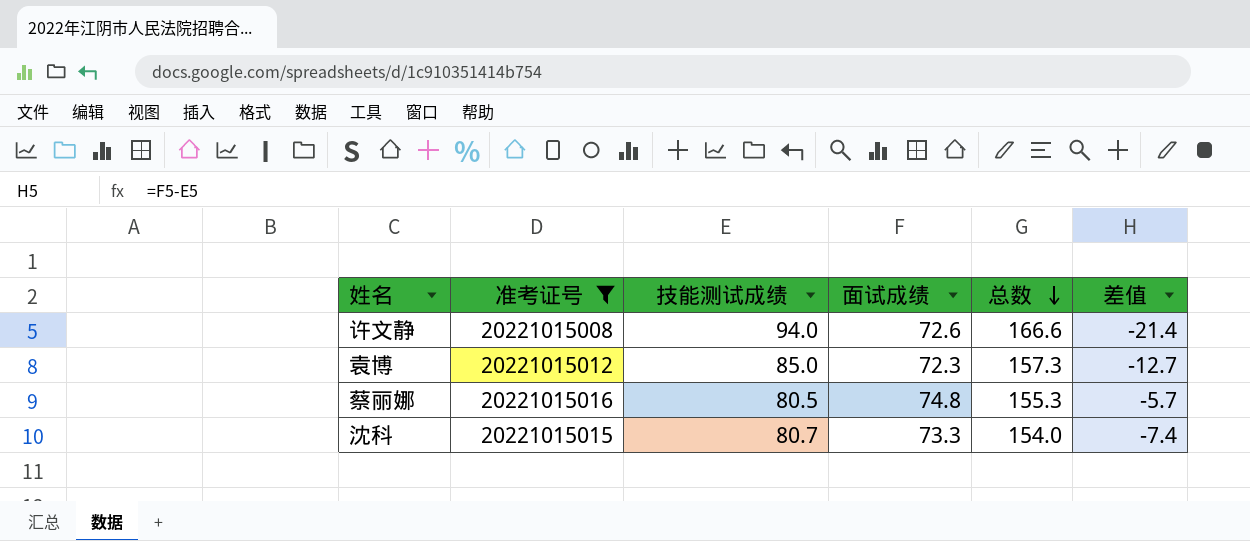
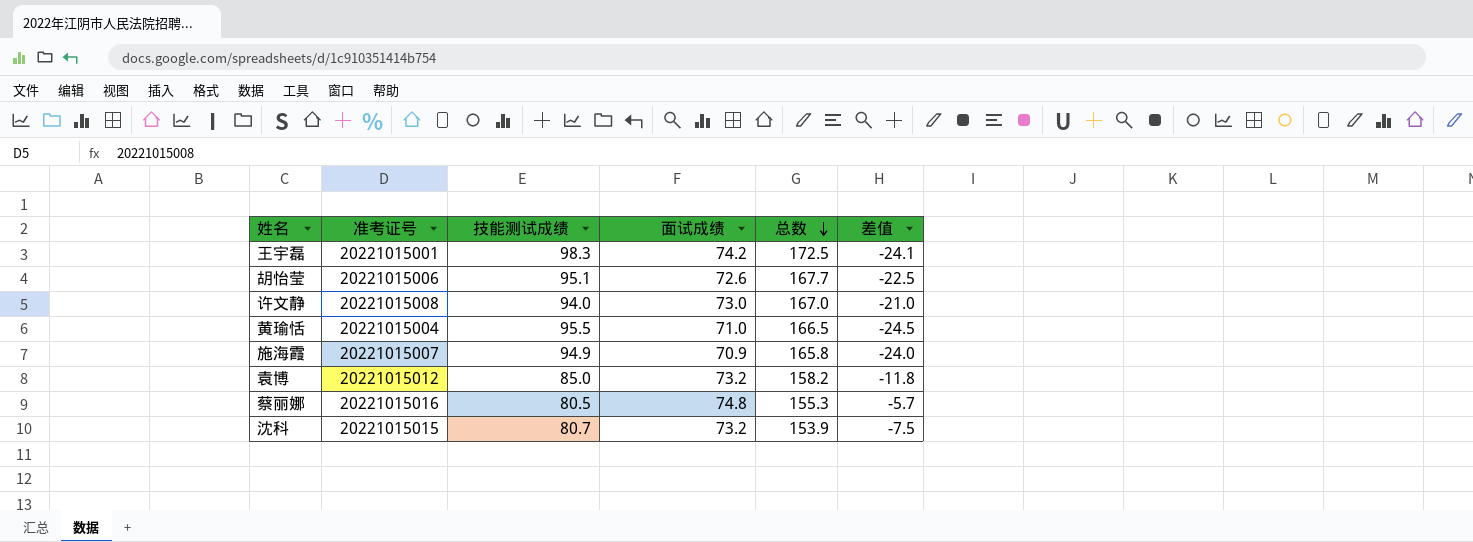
filter: 准考证号 >= 20221015008 -> none
许文静 | 面试成绩: 72.6 -> 73.0
许文静 | 总数: 166.6 -> 167.0
许文静 | 差值: -21.4 -> -21.0
袁博 | 面试成绩: 72.3 -> 73.2
袁博 | 总数: 157.3 -> 158.2
袁博 | 差值: -12.7 -> -11.8
沈科 | 面试成绩: 73.3 -> 73.2
沈科 | 总数: 154.0 -> 153.9
沈科 | 差值: -7.4 -> -7.5

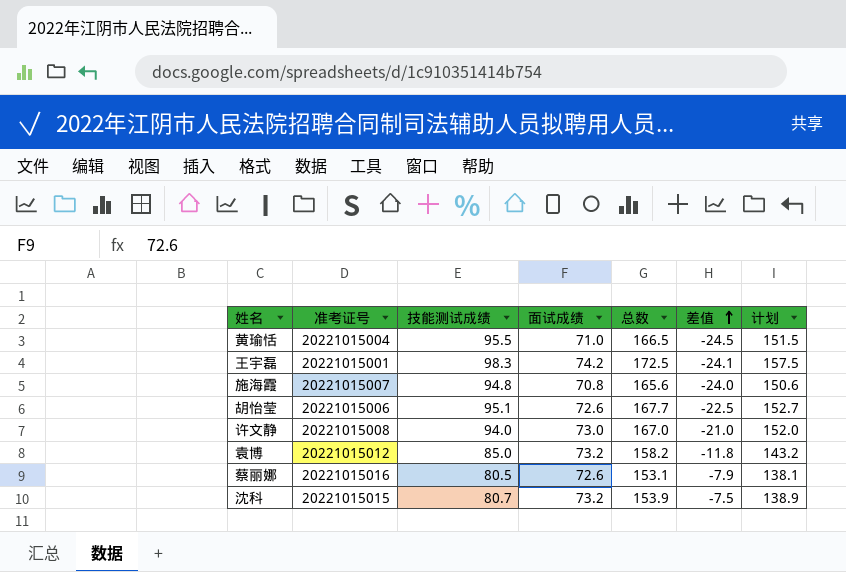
row order: 总数 descending -> 差值 ascending
column 计划 | formula: none -> [总数] - 15
施海霞 | 技能测试成绩: 94.9 -> 94.8
施海霞 | 面试成绩: 70.9 -> 70.8
施海霞 | 总数: 165.8 -> 165.6
蔡丽娜 | 面试成绩: 74.8 -> 72.6
蔡丽娜 | 总数: 155.3 -> 153.1
蔡丽娜 | 差值: -5.7 -> -7.9

